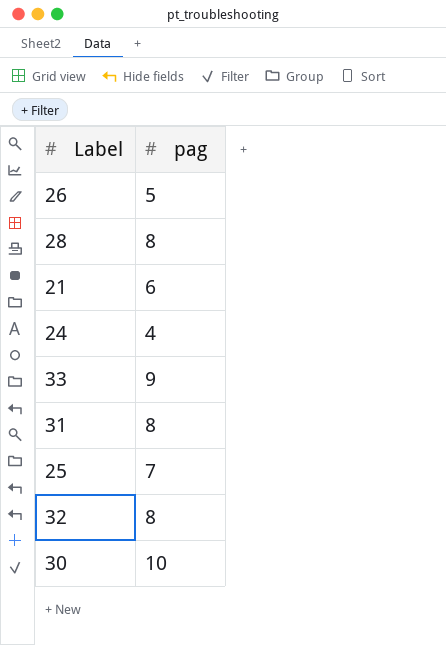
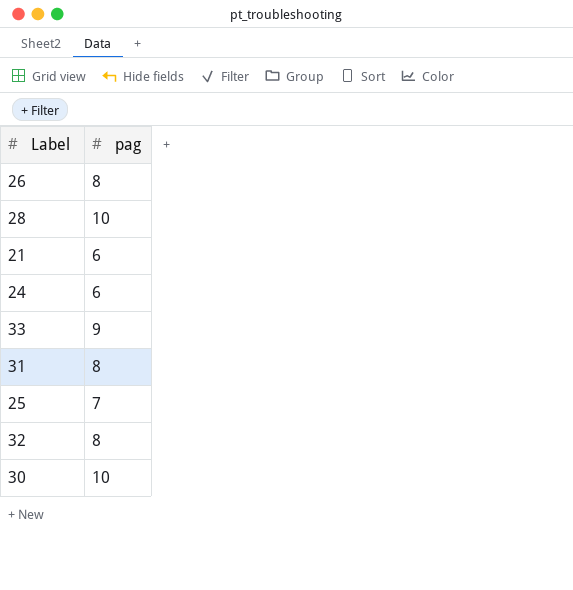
26 | pag: 5 -> 8
28 | pag: 8 -> 10
24 | pag: 4 -> 6

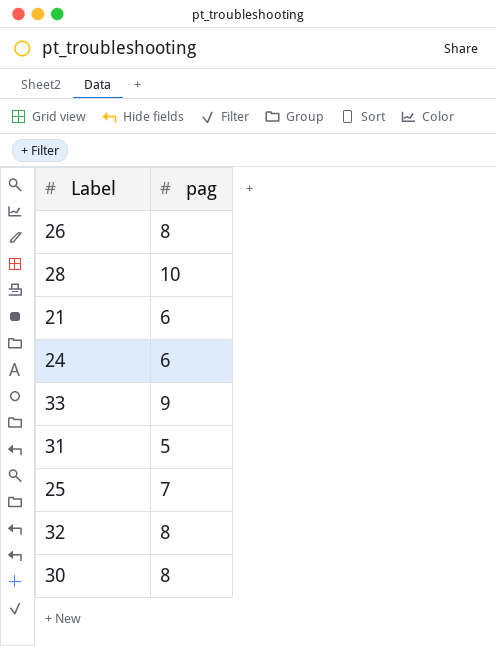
31 | pag: 8 -> 5
30 | pag: 10 -> 8

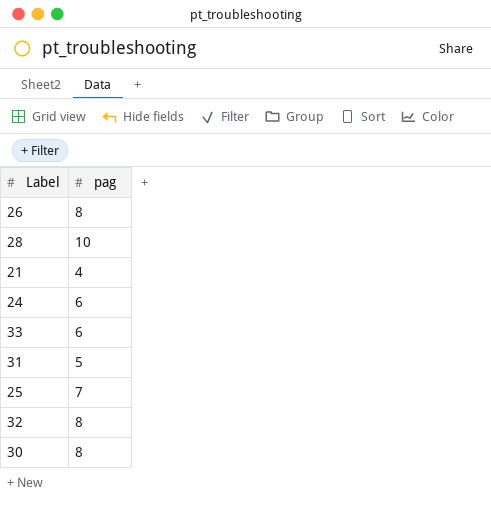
21 | pag: 6 -> 4
33 | pag: 9 -> 6

